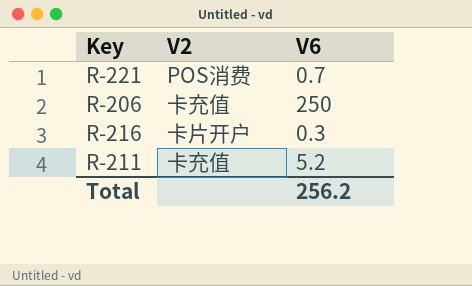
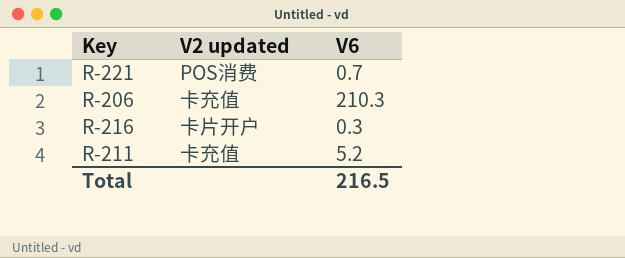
column name: V2 -> V2 updated
R-206 | V6: 250 -> 210.3
Total | V6: 256.2 -> 216.5

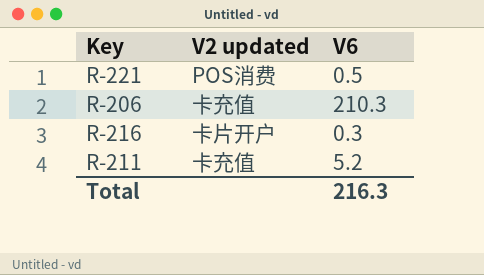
R-221 | V6: 0.7 -> 0.5
Total | V6: 216.5 -> 216.3

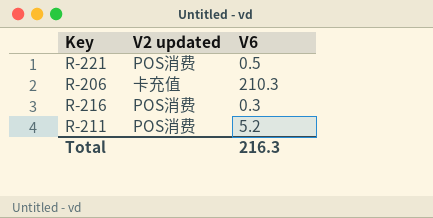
R-216 | V2 updated: 卡片开户 -> POS消费
R-211 | V2 updated: 卡充值 -> POS消费

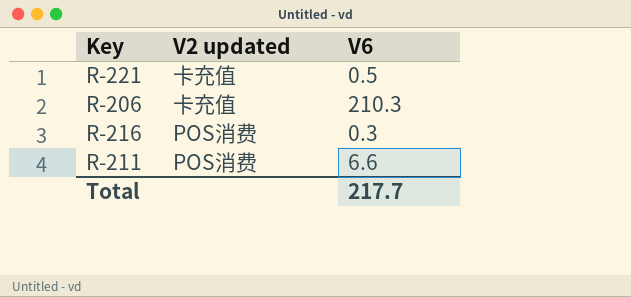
R-221 | V2 updated: POS消费 -> 卡充值
R-211 | V6: 5.2 -> 6.6
Total | V6: 216.3 -> 217.7

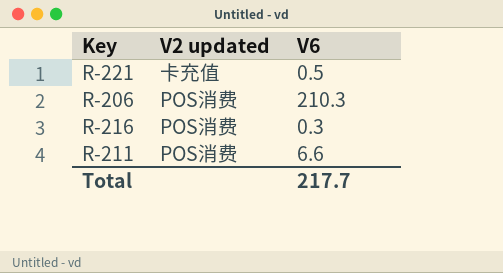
R-206 | V2 updated: 卡充值 -> POS消费

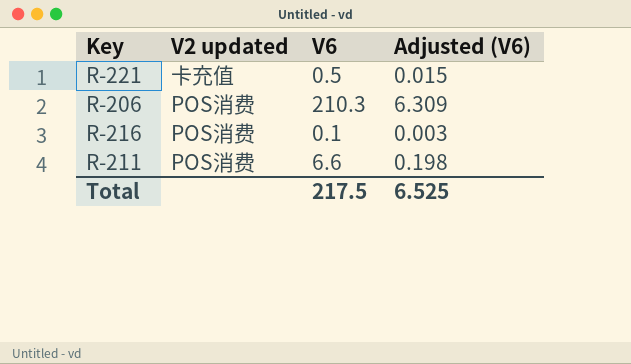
column Adjusted (V6) | formula: none -> [V6] * 0.03
R-216 | V6: 0.3 -> 0.1
Total | V6: 217.7 -> 217.5

